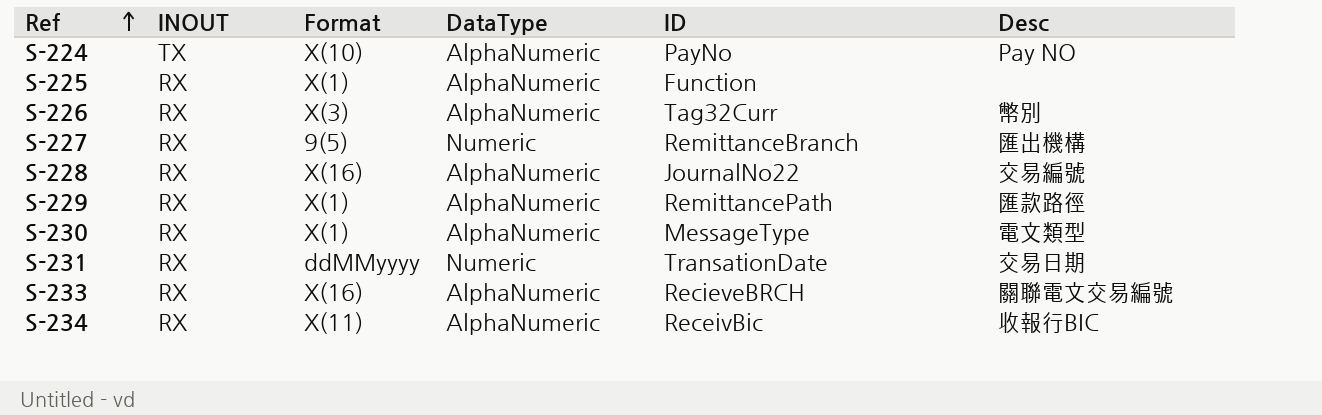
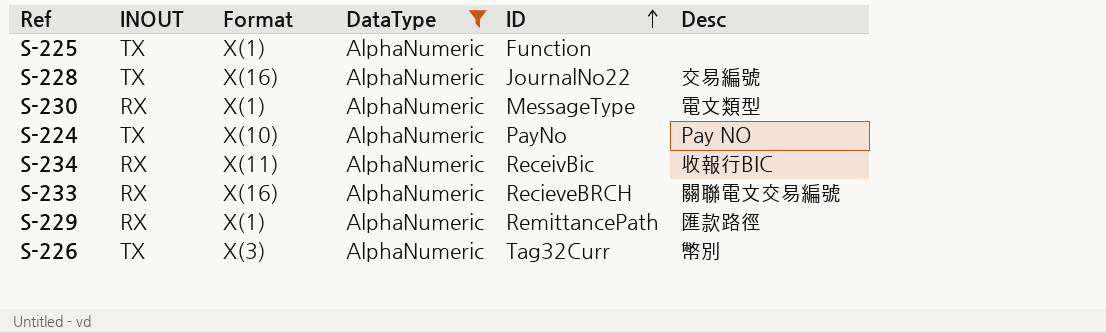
filter: none -> DataType = AlphaNumeric
row order: Ref ascending -> ID ascending
S-225 | INOUT: RX -> TX
S-228 | INOUT: RX -> TX
S-226 | INOUT: RX -> TX

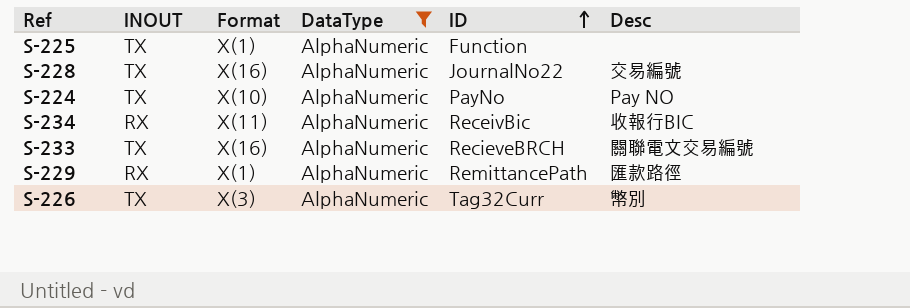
row S-230: RX | X(1) | AlphaNumeric | MessageType | 電文類型 -> none
S-233 | INOUT: RX -> TX

